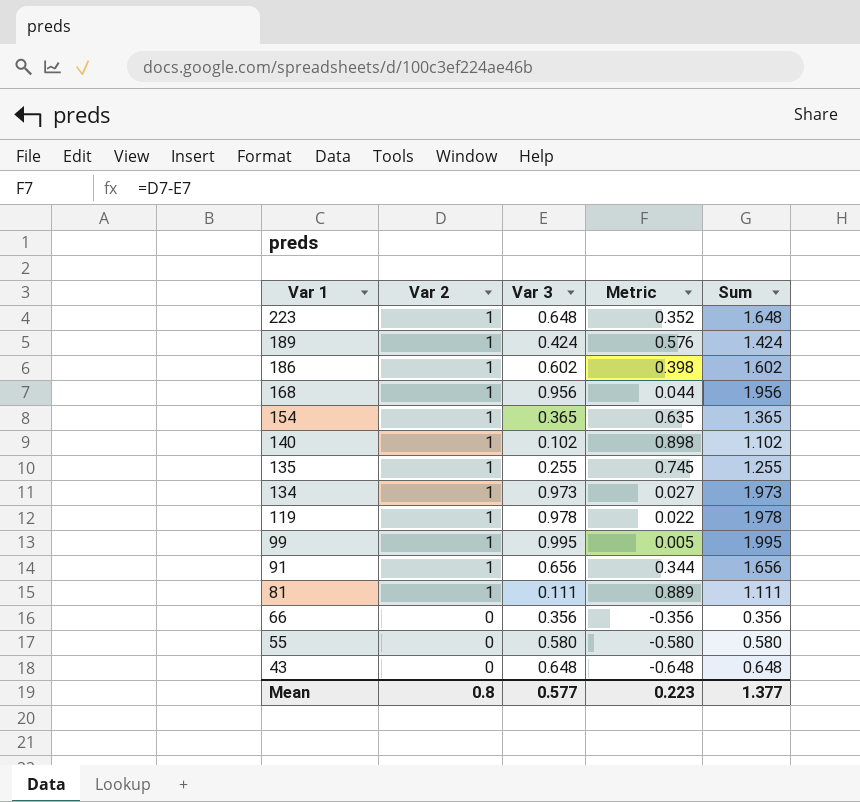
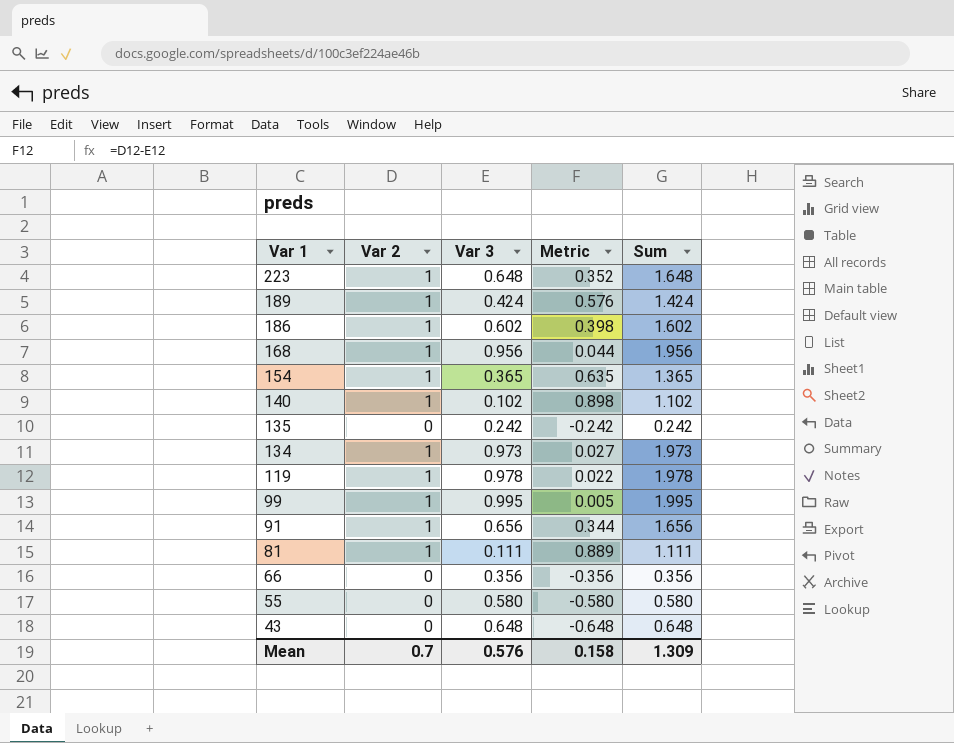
135 | Var 2: 1 -> 0
135 | Var 3: 0.255 -> 0.242
135 | Metric: 0.745 -> -0.242
135 | Sum: 1.255 -> 0.242
Mean | Var 2: 0.8 -> 0.7
Mean | Var 3: 0.577 -> 0.576
Mean | Metric: 0.223 -> 0.158
Mean | Sum: 1.377 -> 1.309

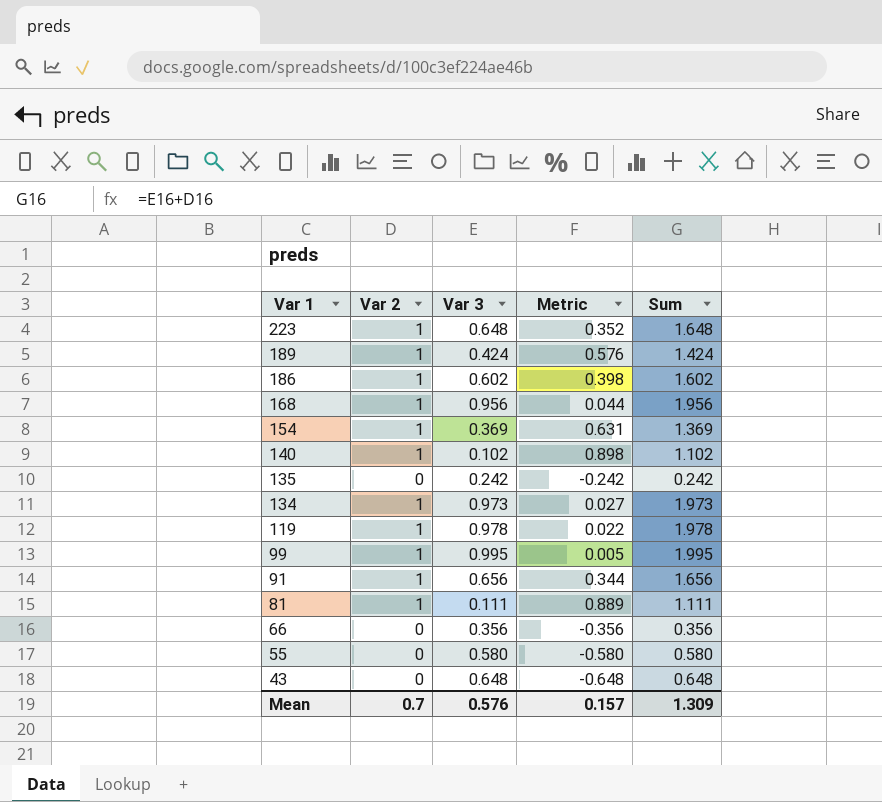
154 | Var 3: 0.365 -> 0.369
154 | Metric: 0.635 -> 0.631
154 | Sum: 1.365 -> 1.369
Mean | Metric: 0.158 -> 0.157

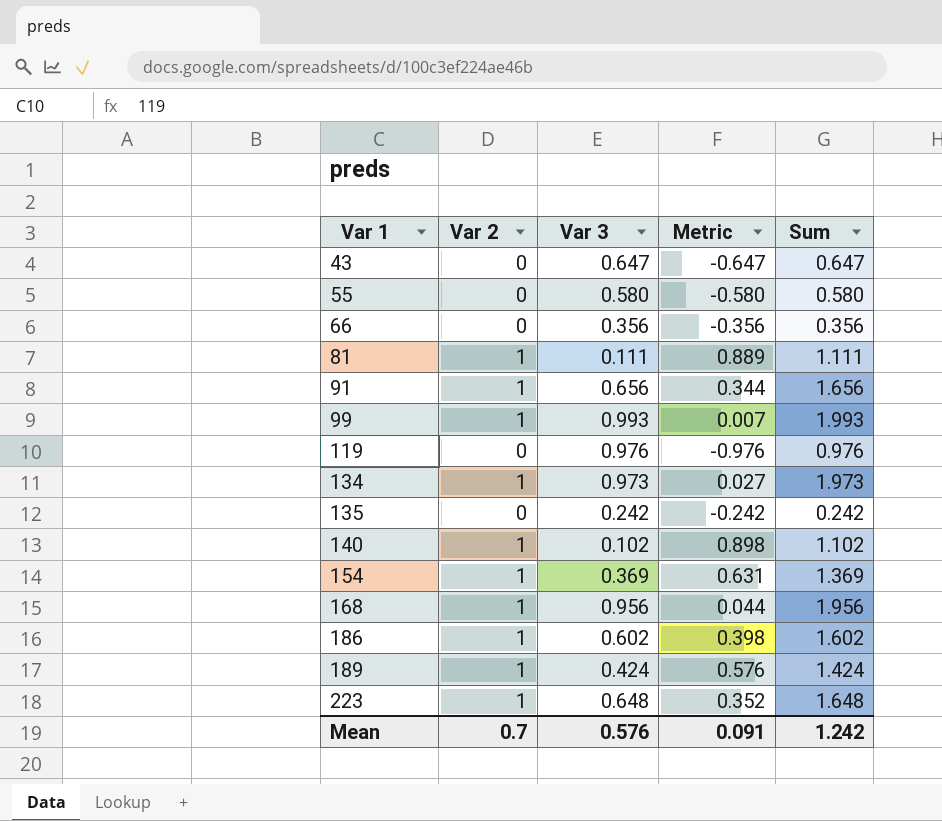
row order: Var 1 descending -> Var 1 ascending
43 | Var 3: 0.648 -> 0.647
43 | Metric: -0.648 -> -0.647
43 | Sum: 0.648 -> 0.647
99 | Var 3: 0.995 -> 0.993
99 | Metric: 0.005 -> 0.007
99 | Sum: 1.995 -> 1.993
119 | Var 2: 1 -> 0
119 | Var 3: 0.978 -> 0.976
119 | Metric: 0.022 -> -0.976
119 | Sum: 1.978 -> 0.976
Mean | Metric: 0.157 -> 0.091
Mean | Sum: 1.309 -> 1.242

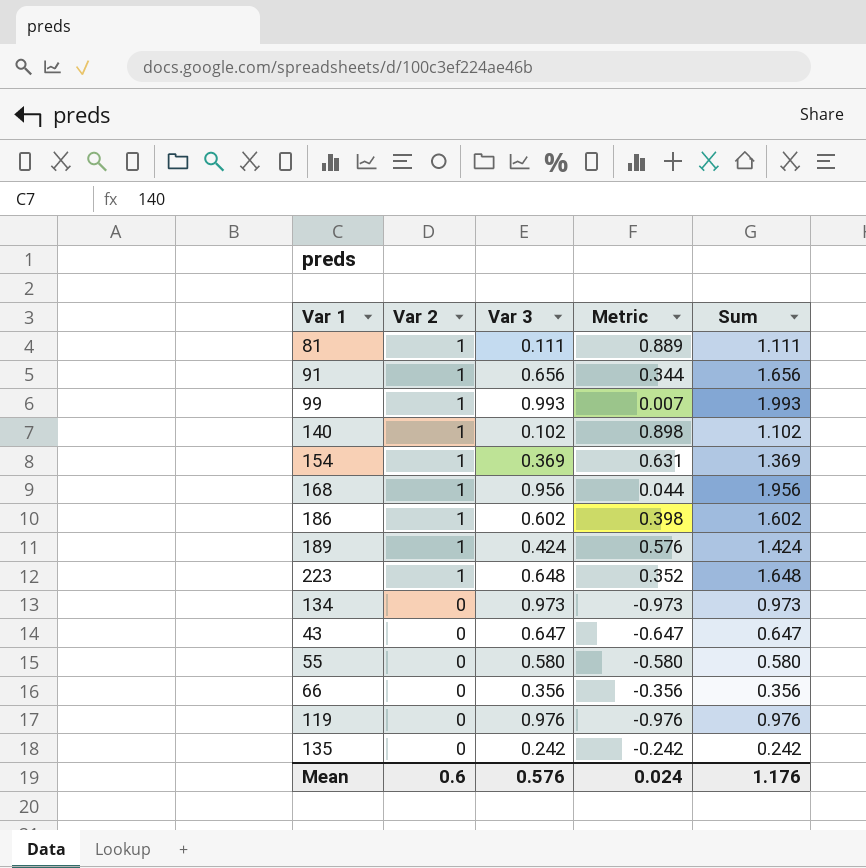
row order: Var 1 ascending -> Var 2 descending
134 | Var 2: 1 -> 0
134 | Metric: 0.027 -> -0.973
134 | Sum: 1.973 -> 0.973
Mean | Var 2: 0.7 -> 0.6
Mean | Metric: 0.091 -> 0.024
Mean | Sum: 1.242 -> 1.176

